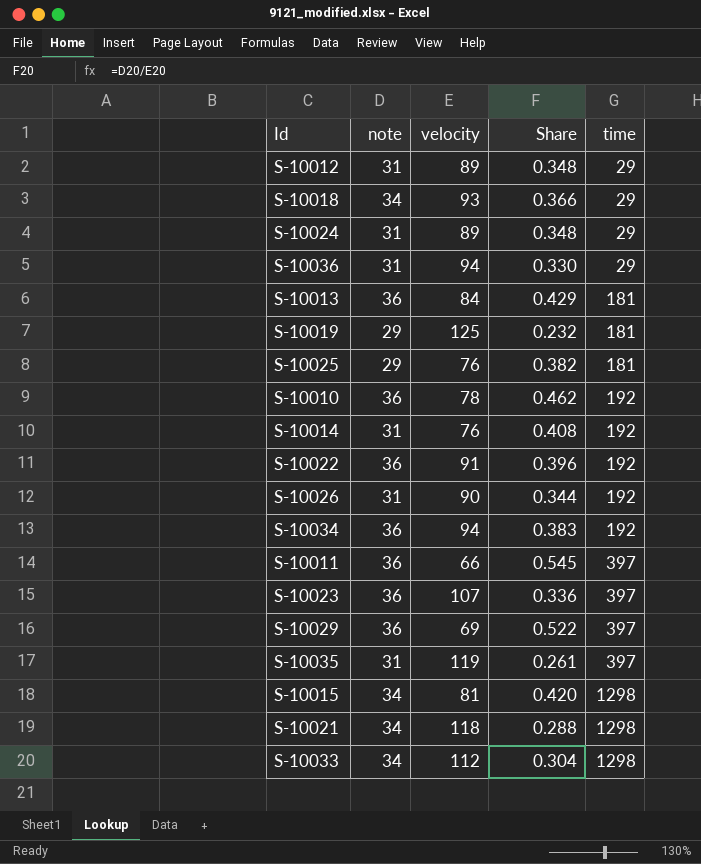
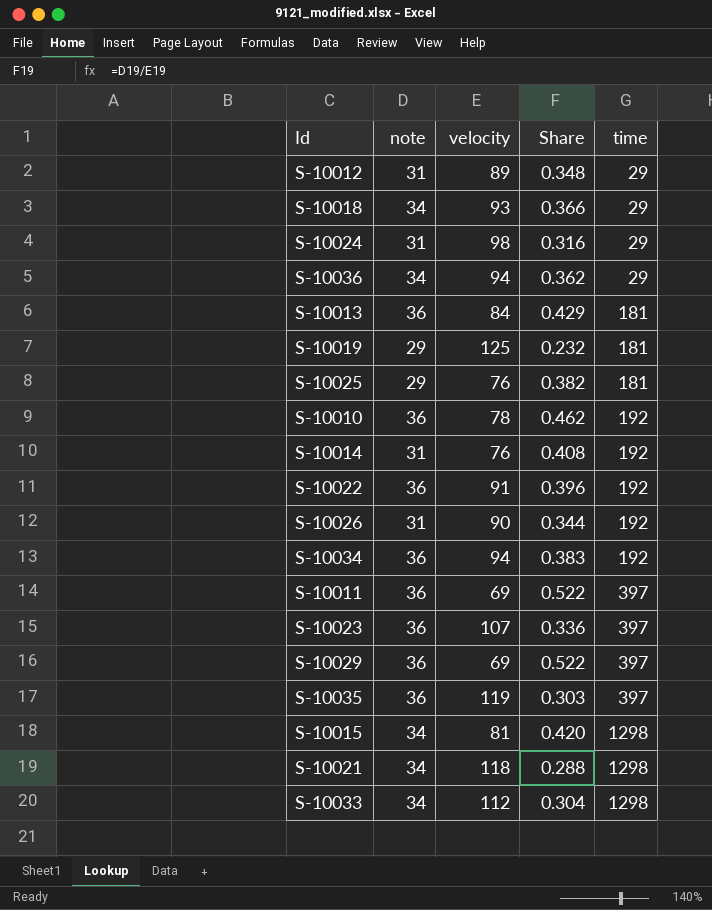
S-10024 | velocity: 89 -> 98
S-10024 | Share: 0.348 -> 0.316
S-10036 | note: 31 -> 34
S-10036 | Share: 0.330 -> 0.362
S-10011 | velocity: 66 -> 69
S-10011 | Share: 0.545 -> 0.522
S-10035 | note: 31 -> 36
S-10035 | Share: 0.261 -> 0.303

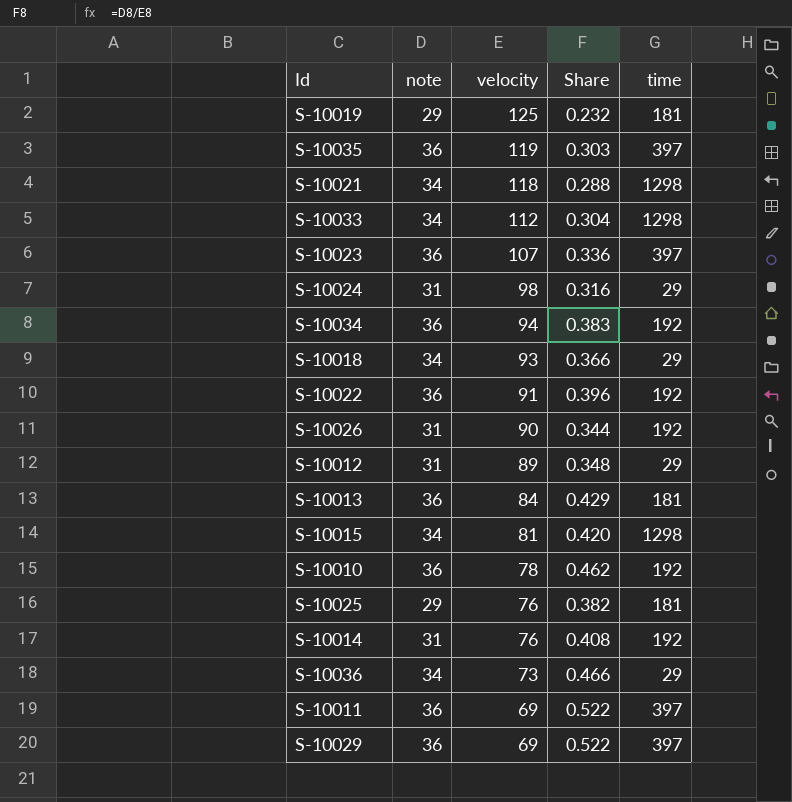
row order: time ascending -> velocity descending
S-10036 | velocity: 94 -> 73
S-10036 | Share: 0.362 -> 0.466

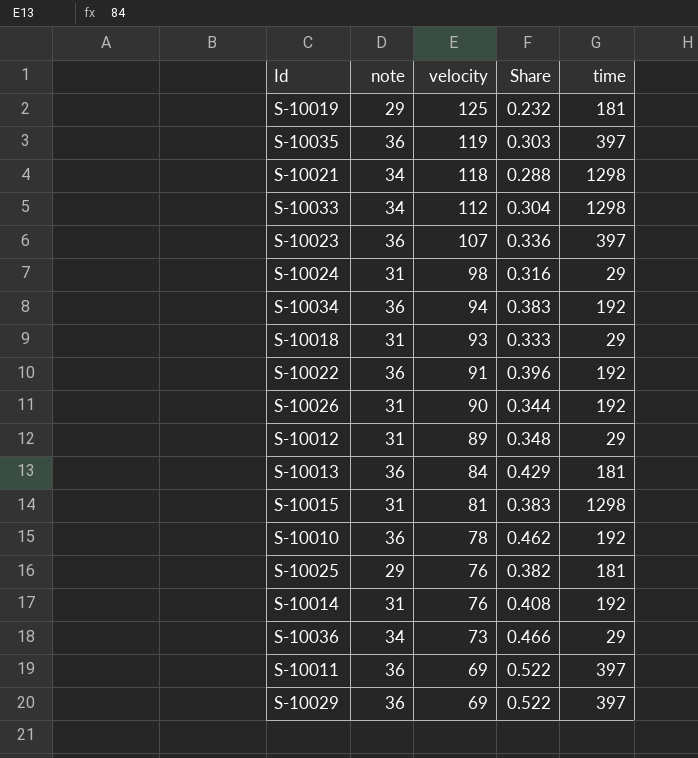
S-10018 | note: 34 -> 31
S-10018 | Share: 0.366 -> 0.333
S-10015 | note: 34 -> 31
S-10015 | Share: 0.420 -> 0.383

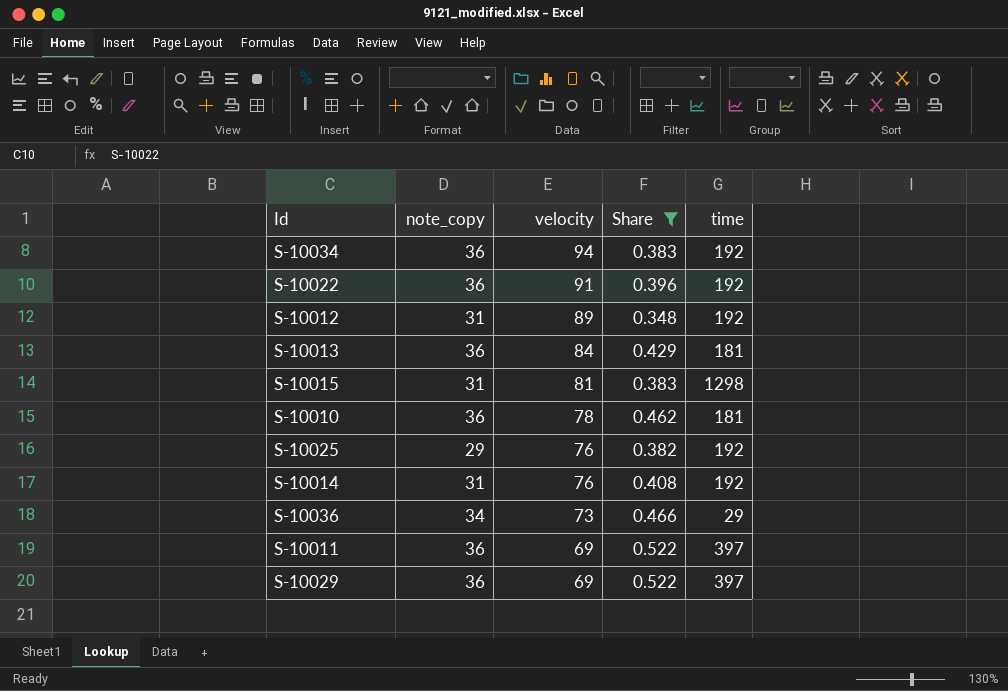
filter: none -> Share >= 0.348
column name: note -> note_copy
S-10012 | time: 29 -> 192
S-10010 | time: 192 -> 181
S-10025 | time: 181 -> 192

